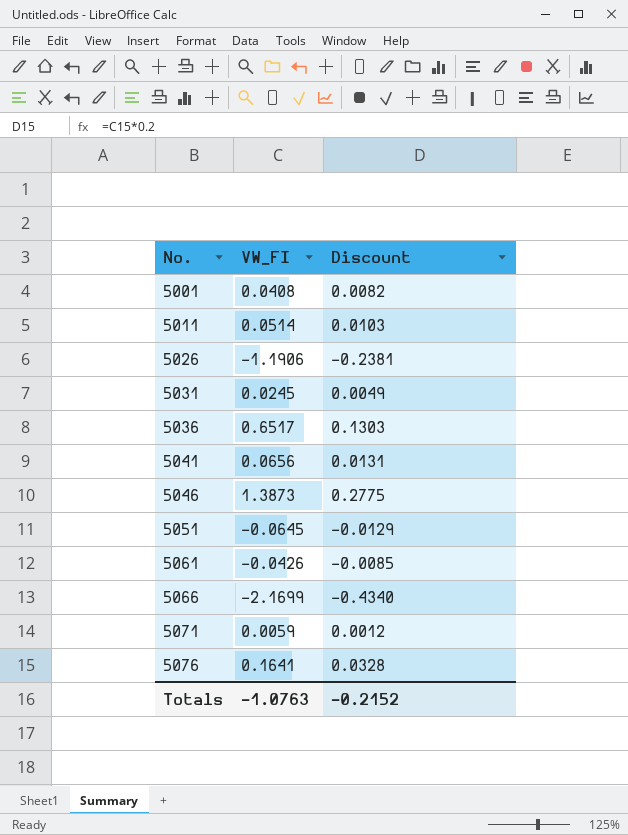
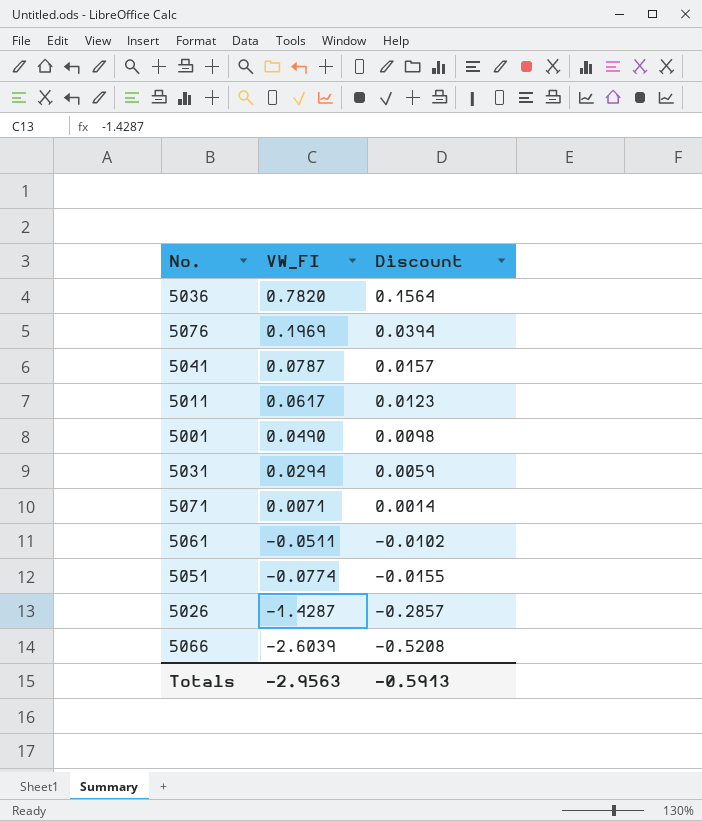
row order: No. ascending -> VW_FI descending
row 5046: 1.3873 | 0.2775 -> none
5036 | VW_FI: 0.6517 -> 0.7820
5036 | Discount: 0.1303 -> 0.1564
5076 | VW_FI: 0.1641 -> 0.1969
5076 | Discount: 0.0328 -> 0.0394
5041 | VW_FI: 0.0656 -> 0.0787
5041 | Discount: 0.0131 -> 0.0157
5011 | VW_FI: 0.0514 -> 0.0617
5011 | Discount: 0.0103 -> 0.0123
5001 | VW_FI: 0.0408 -> 0.0490
5001 | Discount: 0.0082 -> 0.0098
5031 | VW_FI: 0.0245 -> 0.0294
5031 | Discount: 0.0049 -> 0.0059
5071 | VW_FI: 0.0059 -> 0.0071
5071 | Discount: 0.0012 -> 0.0014
5061 | VW_FI: -0.0426 -> -0.0511
5061 | Discount: -0.0085 -> -0.0102
5051 | VW_FI: -0.0645 -> -0.0774
5051 | Discount: -0.0129 -> -0.0155
5026 | VW_FI: -1.1906 -> -1.4287
5026 | Discount: -0.2381 -> -0.2857
5066 | VW_FI: -2.1699 -> -2.6039
5066 | Discount: -0.4340 -> -0.5208
Totals | VW_FI: -1.0763 -> -2.9563
Totals | Discount: -0.2152 -> -0.5913

